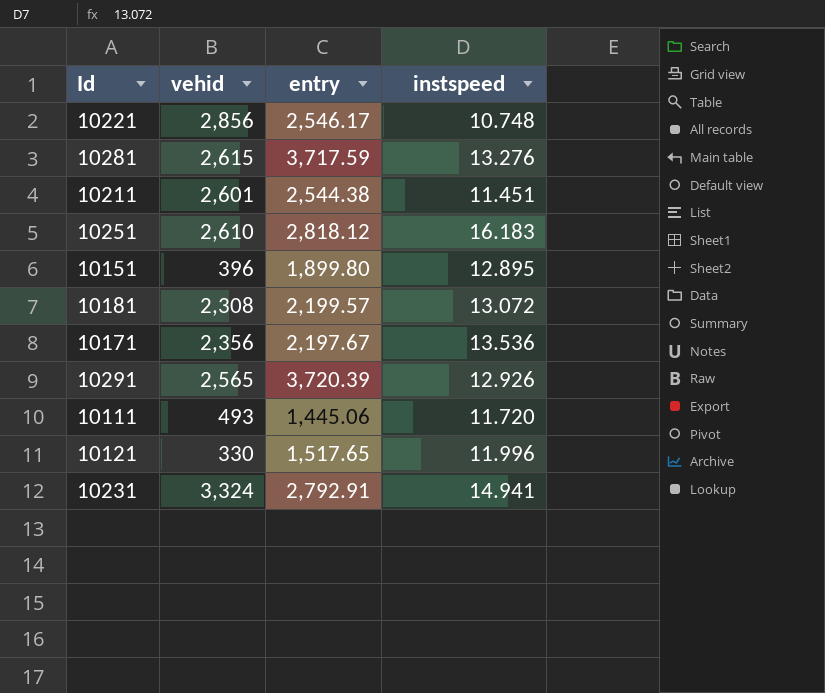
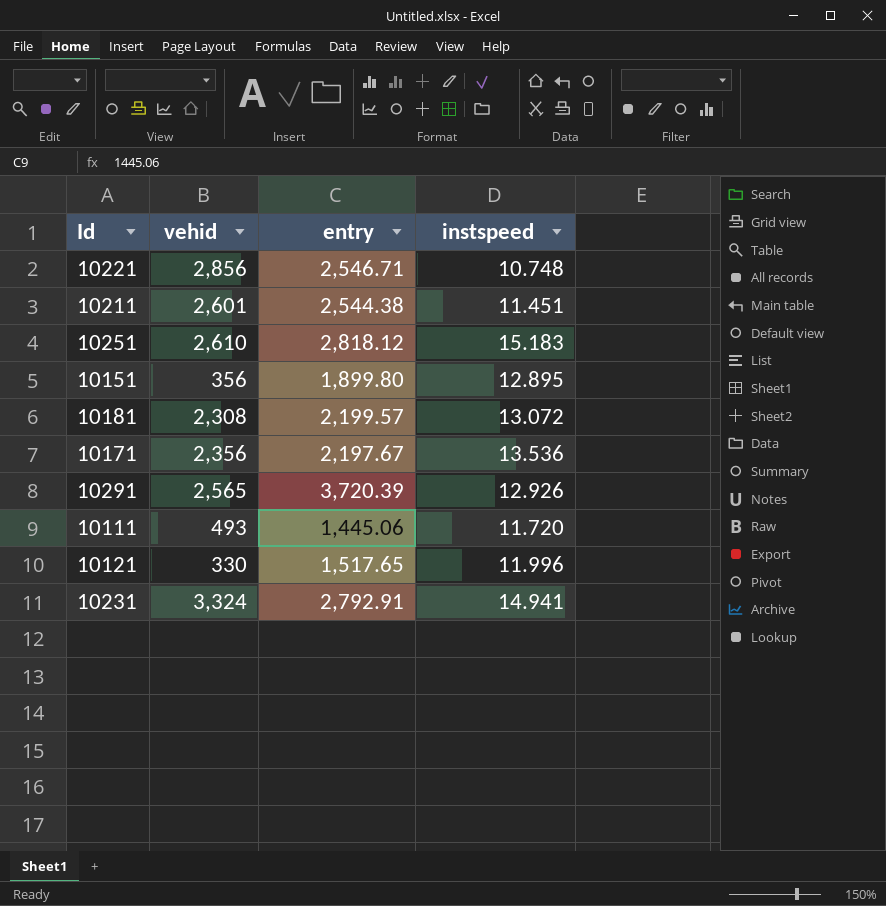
row 10281: 2,615 | 3,717.59 | 13.276 -> none
10221 | entry: 2,546.17 -> 2,546.71
10251 | instspeed: 16.183 -> 15.183
10151 | vehid: 396 -> 356

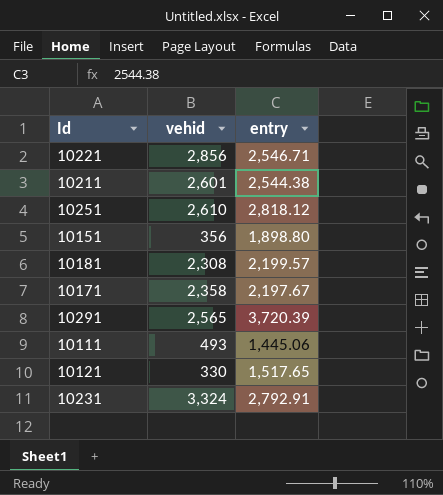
column instspeed | position: 4 -> none
10151 | entry: 1,899.80 -> 1,898.80
10171 | vehid: 2,356 -> 2,358

